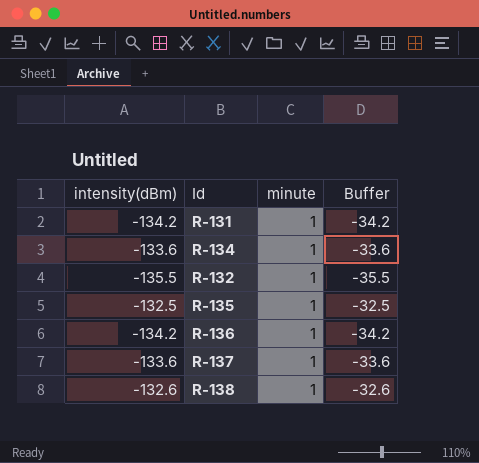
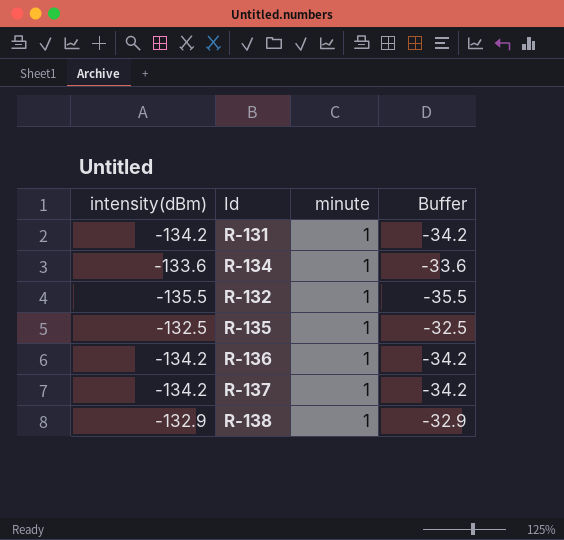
R-137 | intensity(dBm): -133.6 -> -134.2
R-137 | Buffer: -33.6 -> -34.2
R-138 | intensity(dBm): -132.6 -> -132.9
R-138 | Buffer: -32.6 -> -32.9

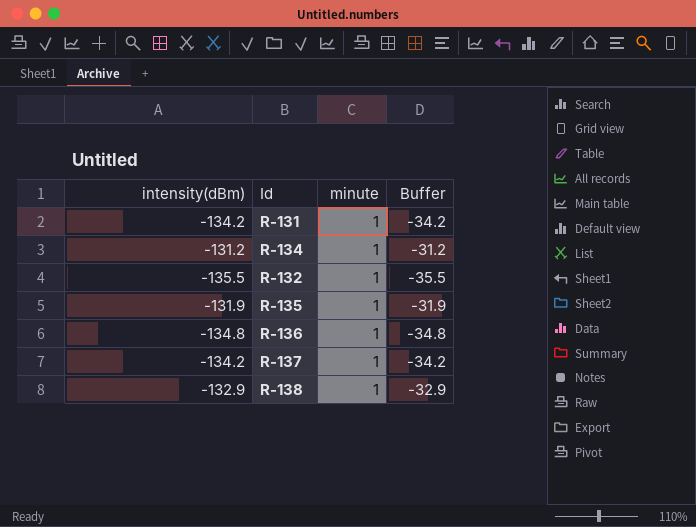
R-134 | intensity(dBm): -133.6 -> -131.2
R-134 | Buffer: -33.6 -> -31.2
R-135 | intensity(dBm): -132.5 -> -131.9
R-135 | Buffer: -32.5 -> -31.9
R-136 | intensity(dBm): -134.2 -> -134.8
R-136 | Buffer: -34.2 -> -34.8

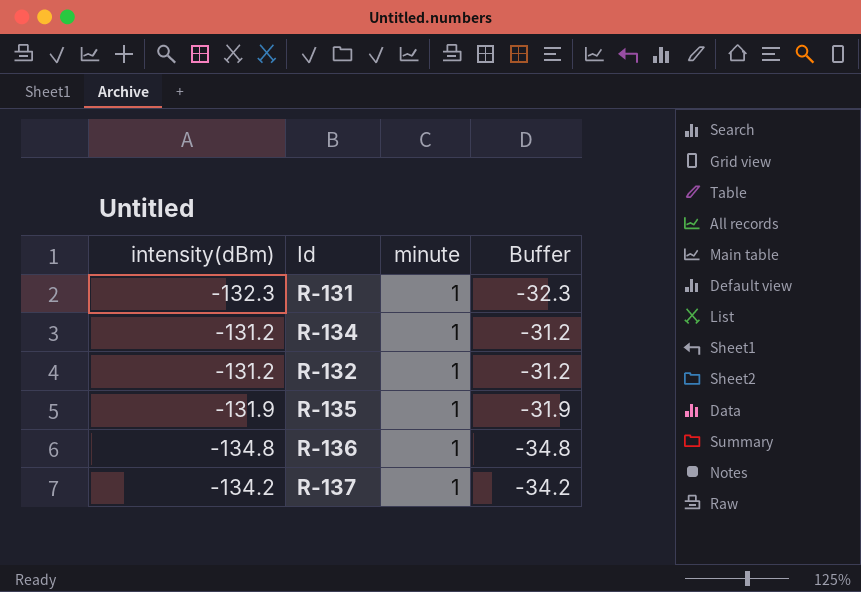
row R-138: -132.9 | 1 | -32.9 -> none
R-131 | intensity(dBm): -134.2 -> -132.3
R-131 | Buffer: -34.2 -> -32.3
R-132 | intensity(dBm): -135.5 -> -131.2
R-132 | Buffer: -35.5 -> -31.2

